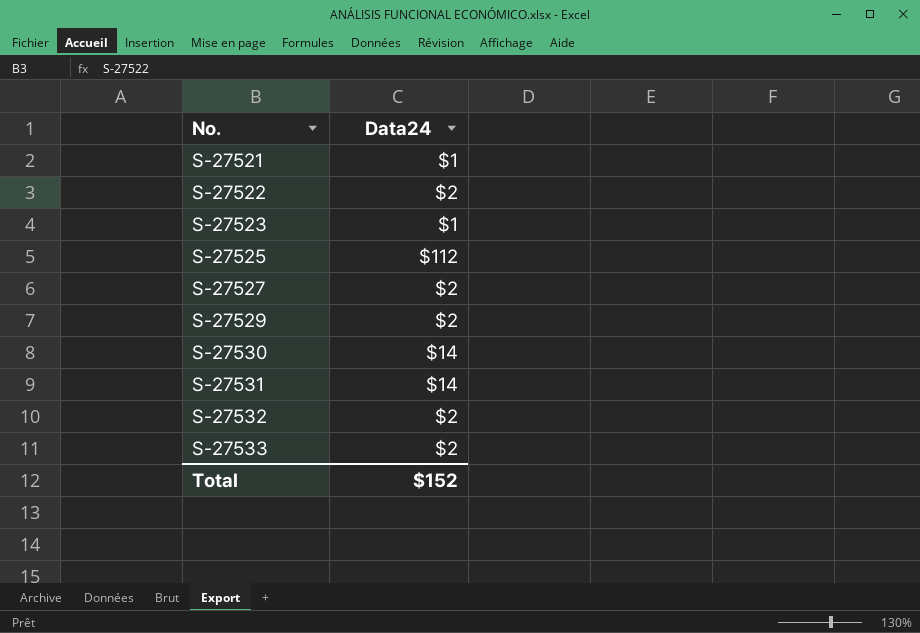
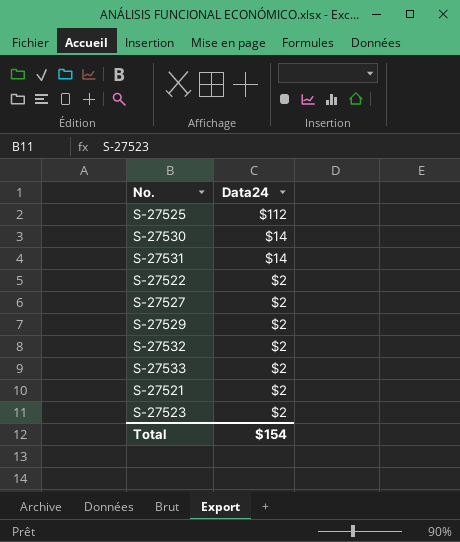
row order: No. ascending -> Data24 descending
S-27521 | Data24: $1 -> $2
S-27523 | Data24: $1 -> $2
Total | Data24: $152 -> $154

